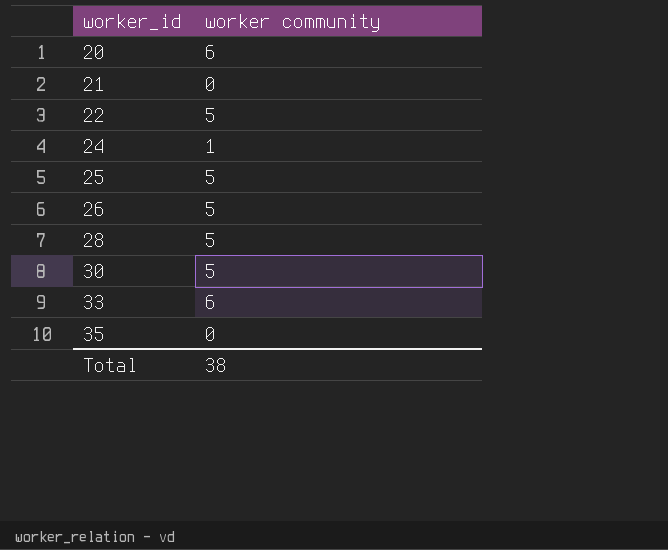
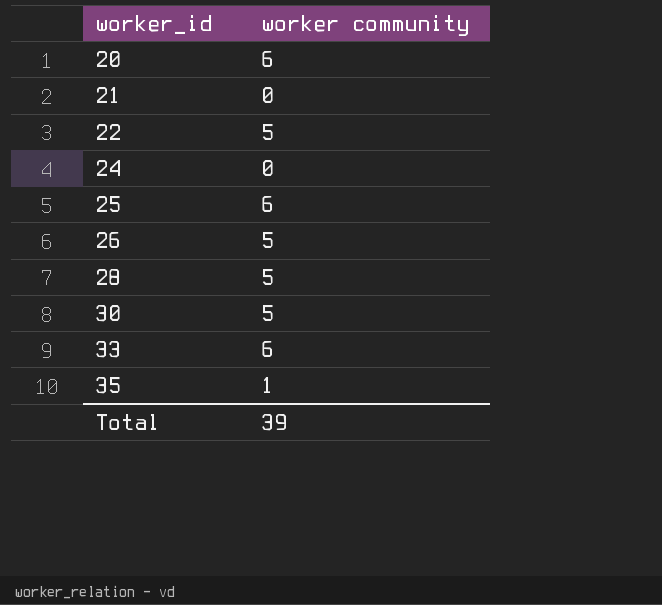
24 | worker community: 1 -> 0
25 | worker community: 5 -> 6
35 | worker community: 0 -> 1
Total | worker community: 38 -> 39

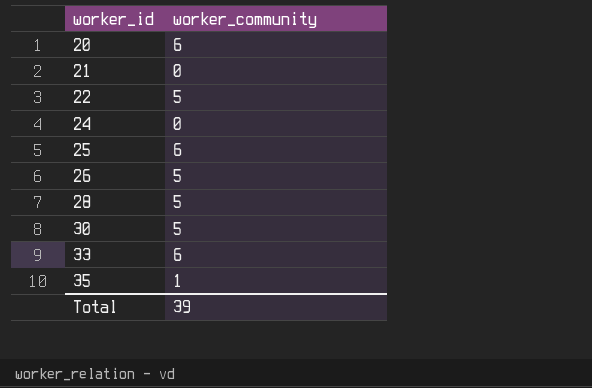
column name: worker community -> worker_community

